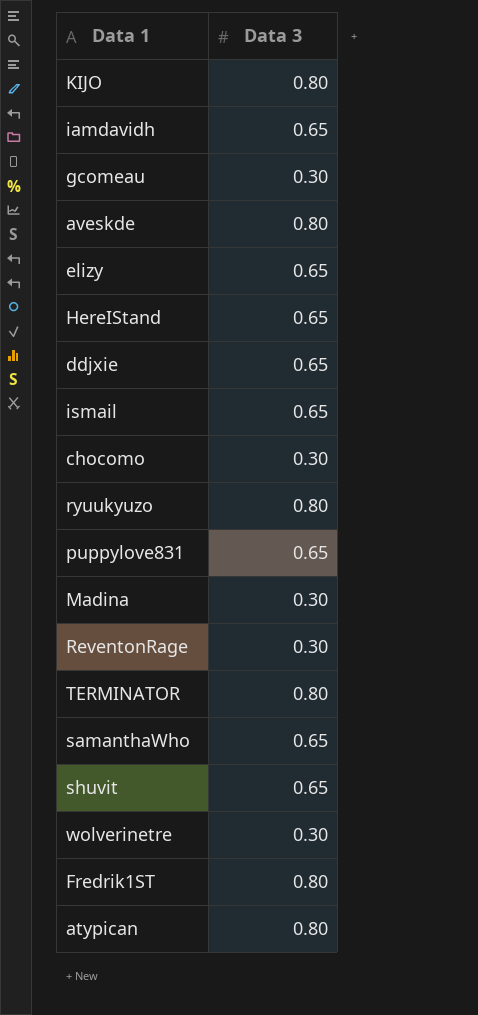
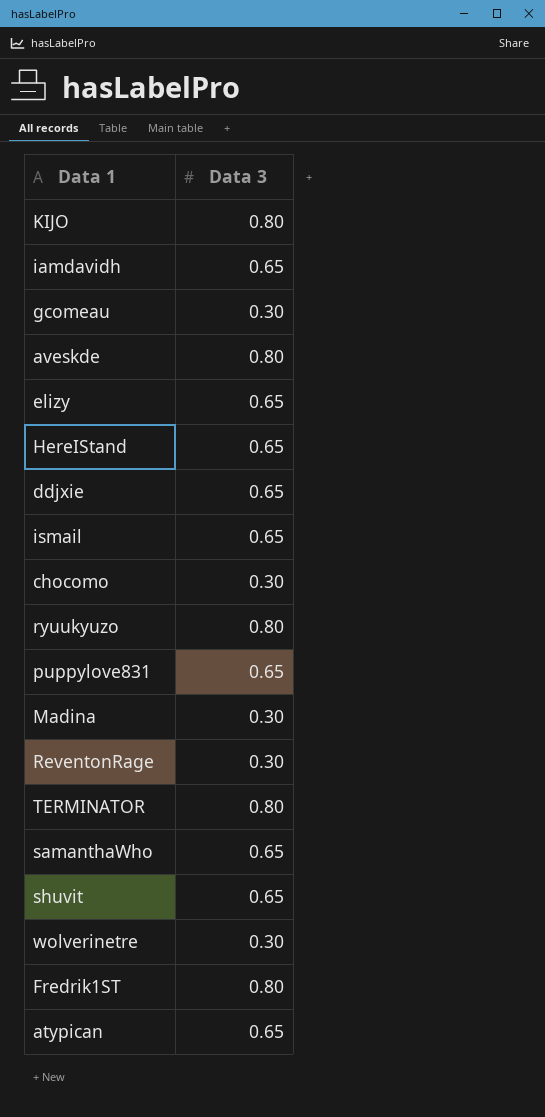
atypican | Data 3: 0.80 -> 0.65

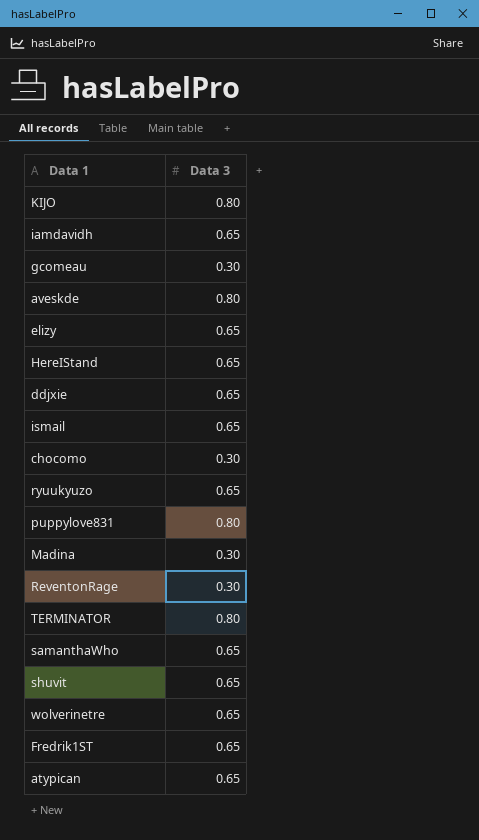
ryuukyuzo | Data 3: 0.80 -> 0.65
puppylove831 | Data 3: 0.65 -> 0.80
wolverinetre | Data 3: 0.30 -> 0.65
Fredrik1ST | Data 3: 0.80 -> 0.65

